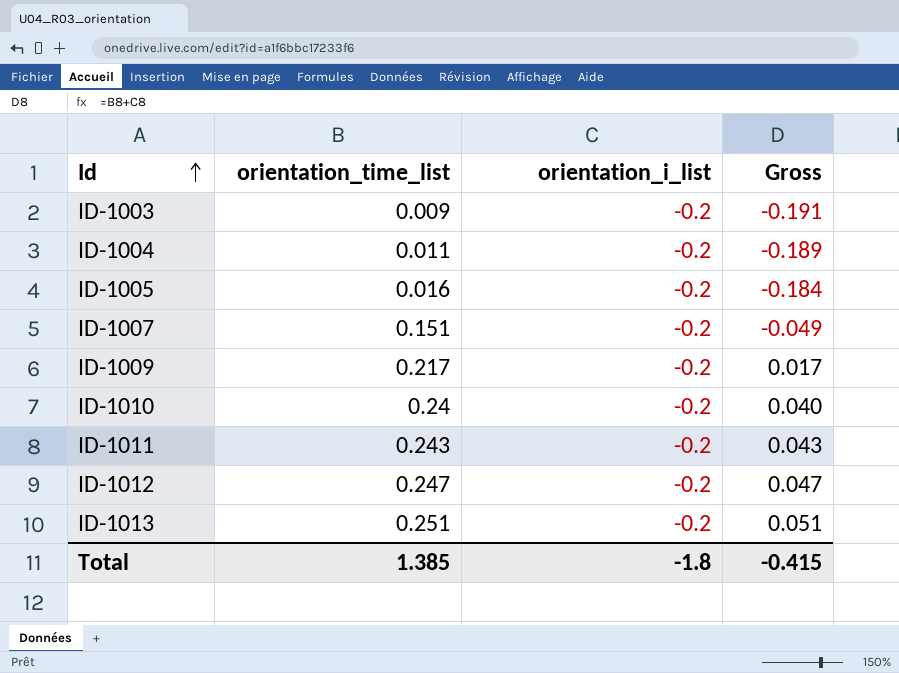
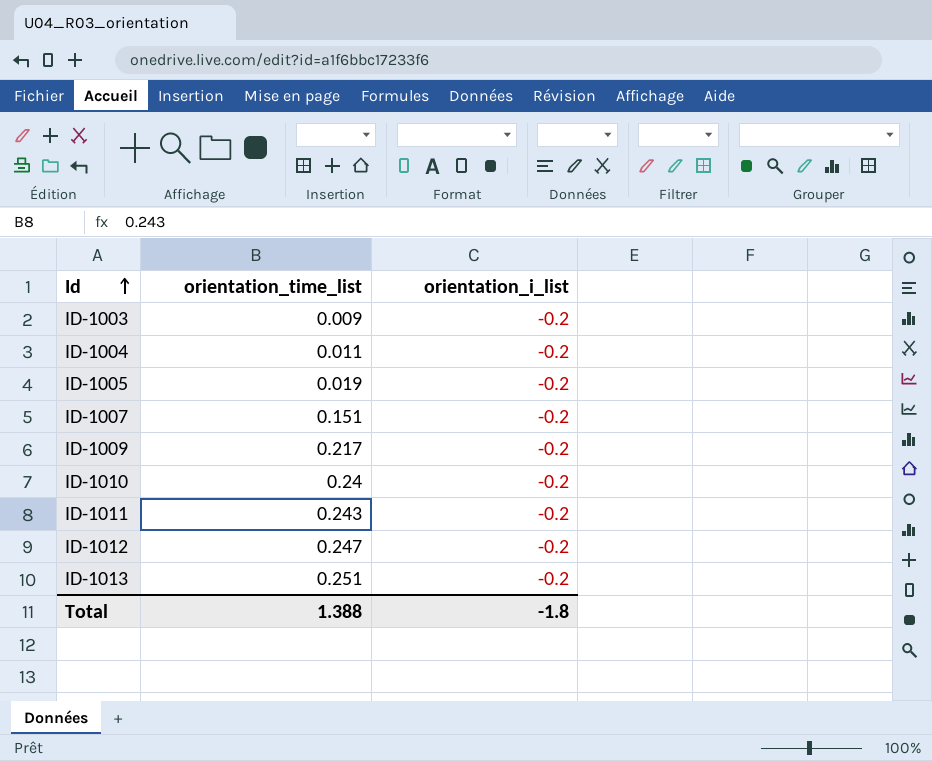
column Gross | formula: [orientation_time_list] + [orientation_i_list] -> none
ID-1005 | orientation_time_list: 0.016 -> 0.019
Total | orientation_time_list: 1.385 -> 1.388

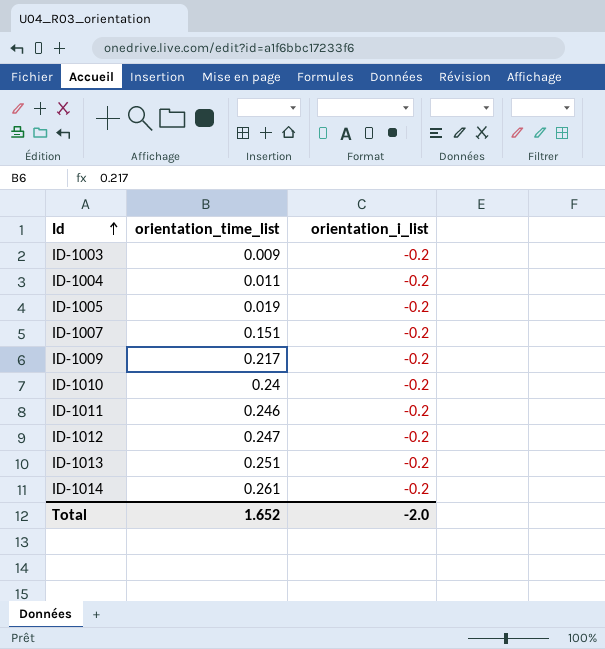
ID-1011 | orientation_time_list: 0.243 -> 0.246
row ID-1014: none -> 0.261 | -0.2
Total | orientation_time_list: 1.388 -> 1.652
Total | orientation_i_list: -1.8 -> -2.0

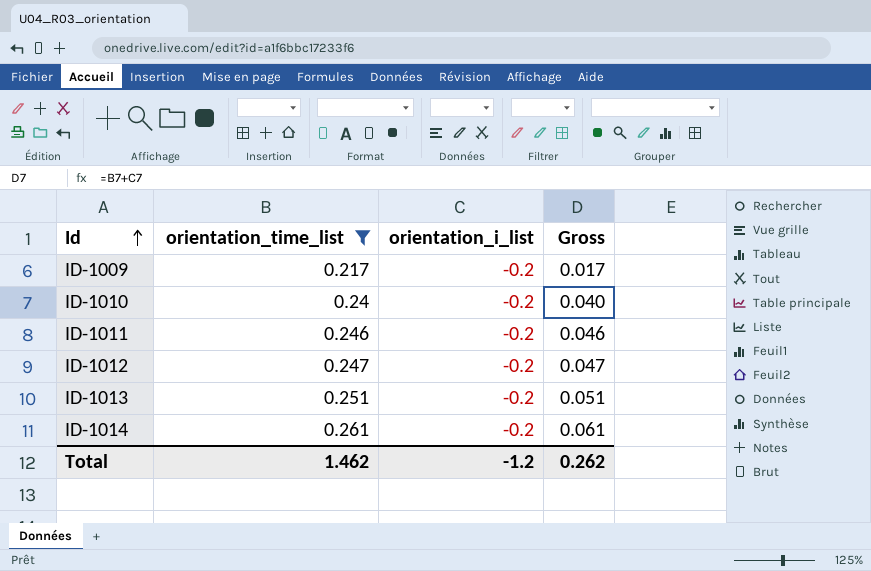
filter: none -> orientation_time_list >= 0.217
column Gross | formula: none -> [orientation_time_list] + [orientation_i_list]
Total | orientation_time_list: 1.652 -> 1.462
Total | orientation_i_list: -2.0 -> -1.2

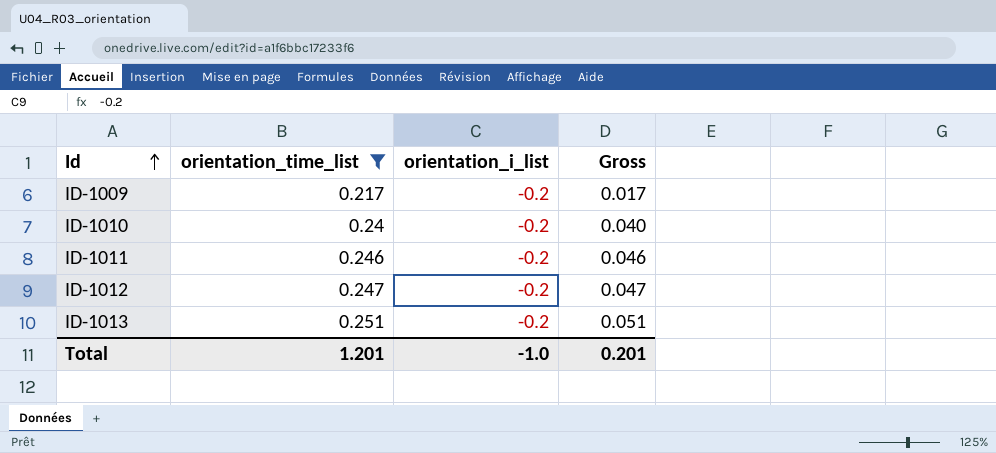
row ID-1014: 0.261 | -0.2 | 0.061 -> none
Total | orientation_time_list: 1.462 -> 1.201
Total | orientation_i_list: -1.2 -> -1.0
Total | Gross: 0.262 -> 0.201

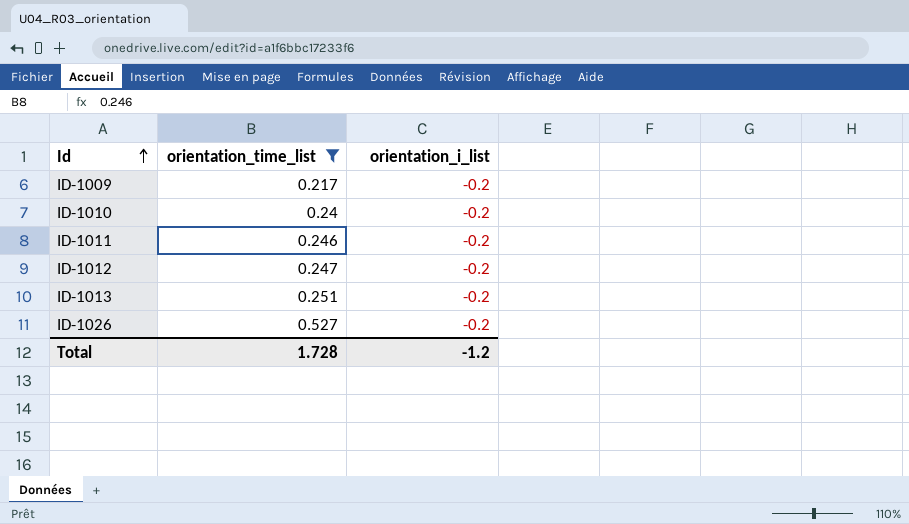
column Gross | formula: [orientation_time_list] + [orientation_i_list] -> none
row ID-1026: none -> 0.527 | -0.2
Total | orientation_time_list: 1.201 -> 1.728
Total | orientation_i_list: -1.0 -> -1.2

